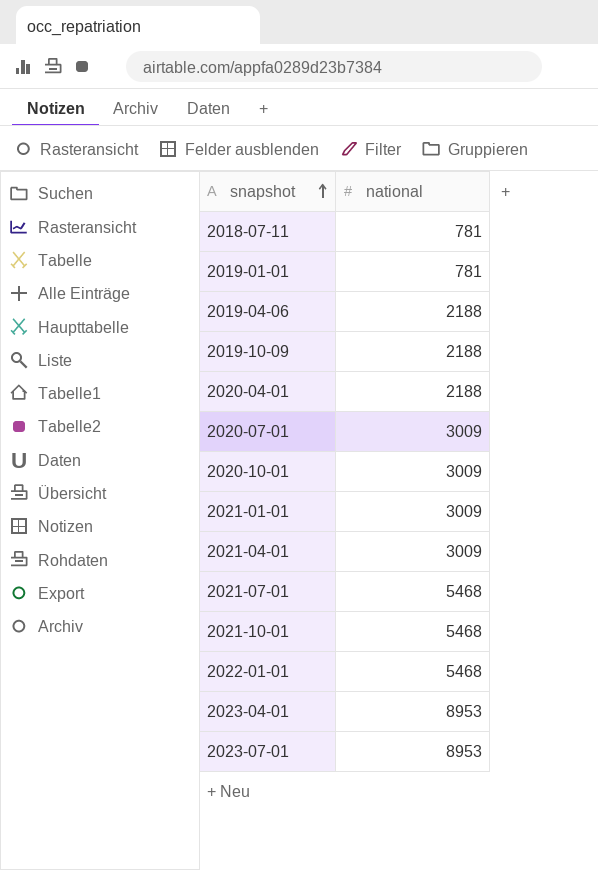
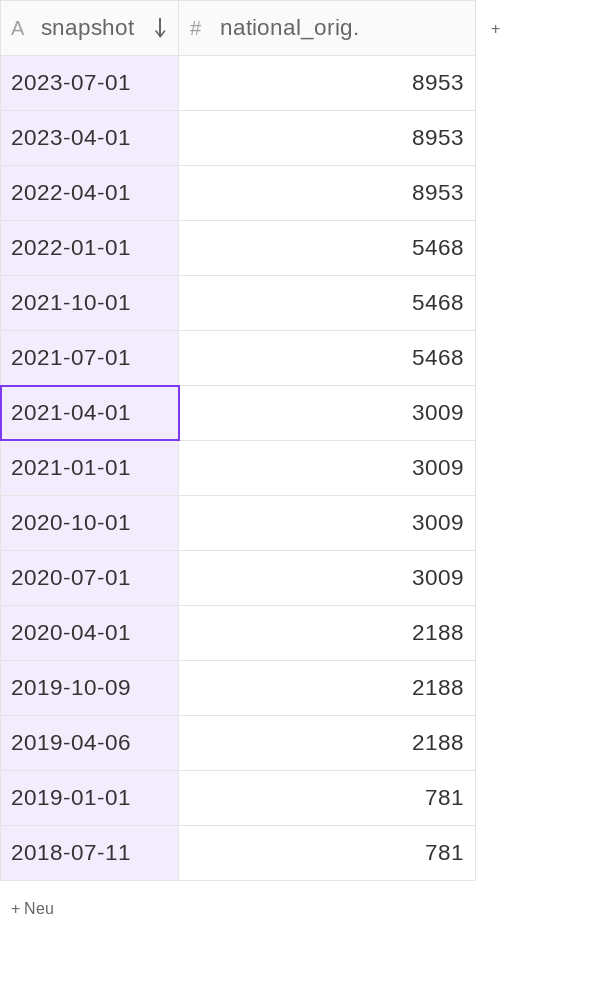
row order: snapshot ascending -> snapshot descending
column name: national -> national_orig.
row 2022-04-01: none -> 8953

